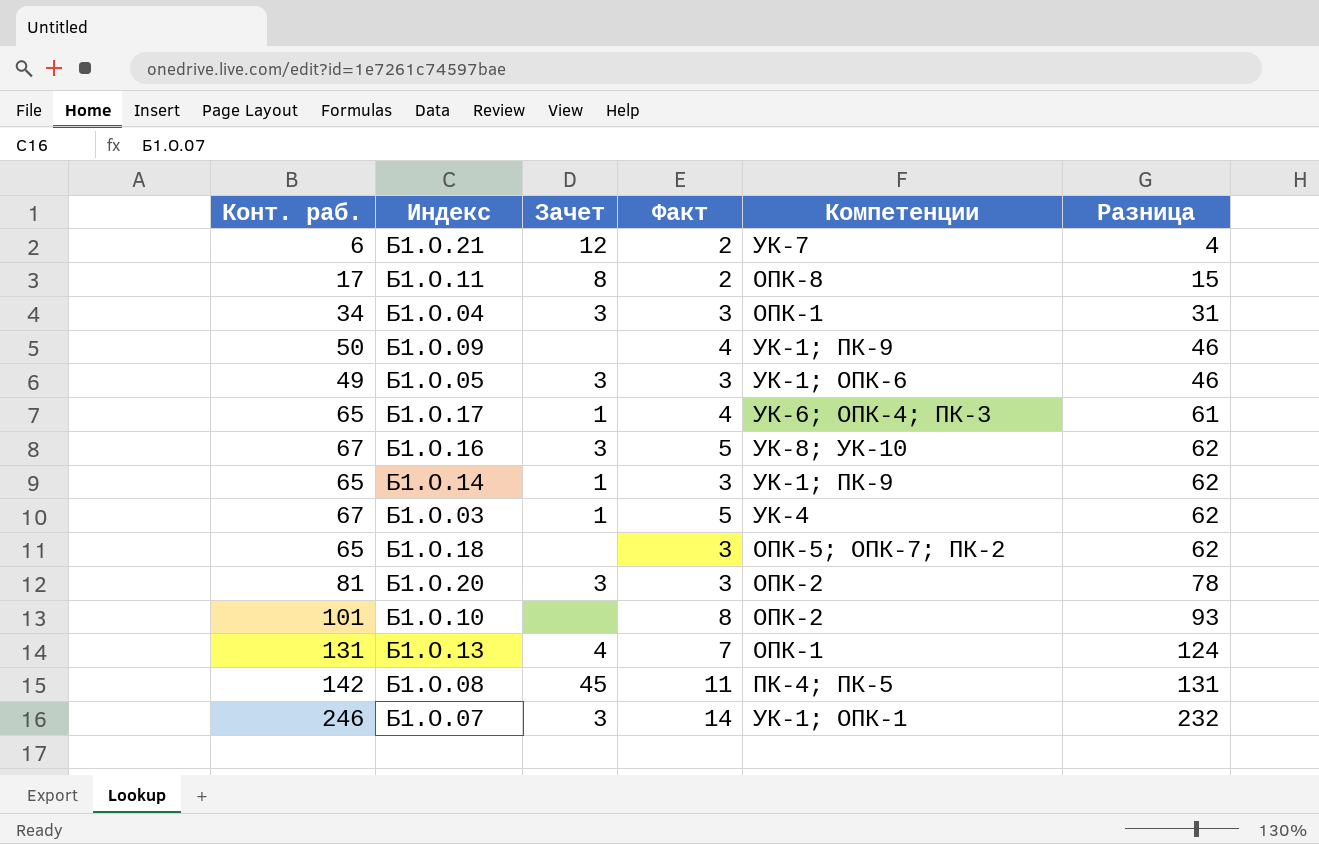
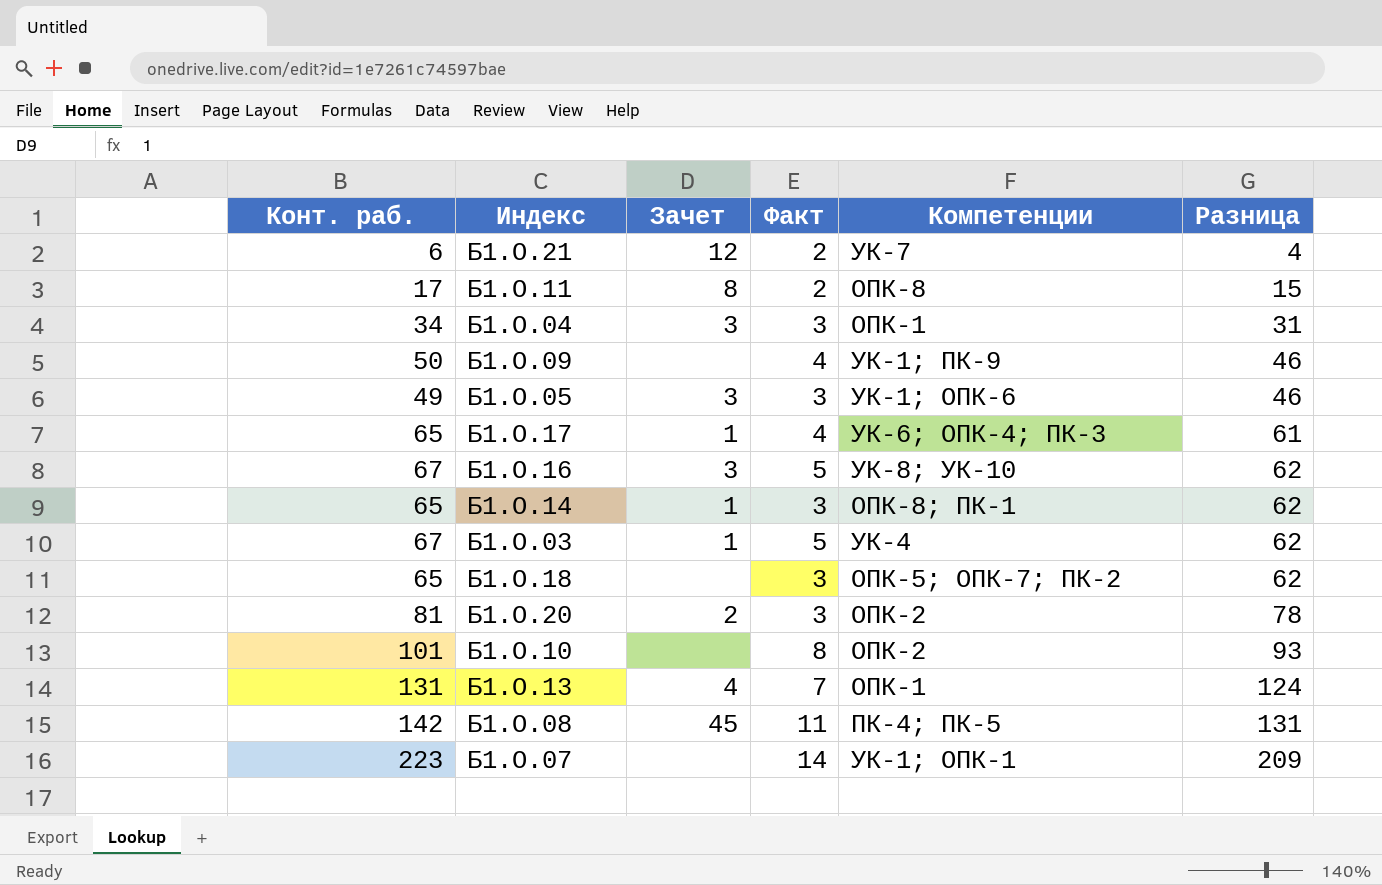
Б1.О.14 | Компетенции: УК-1; ПК-9 -> ОПК-8; ПК-1
Б1.О.20 | Зачет: 3 -> 2
Б1.О.07 | Конт. раб.: 246 -> 223
Б1.О.07 | Зачет: 3 -> none
Б1.О.07 | Разница: 232 -> 209

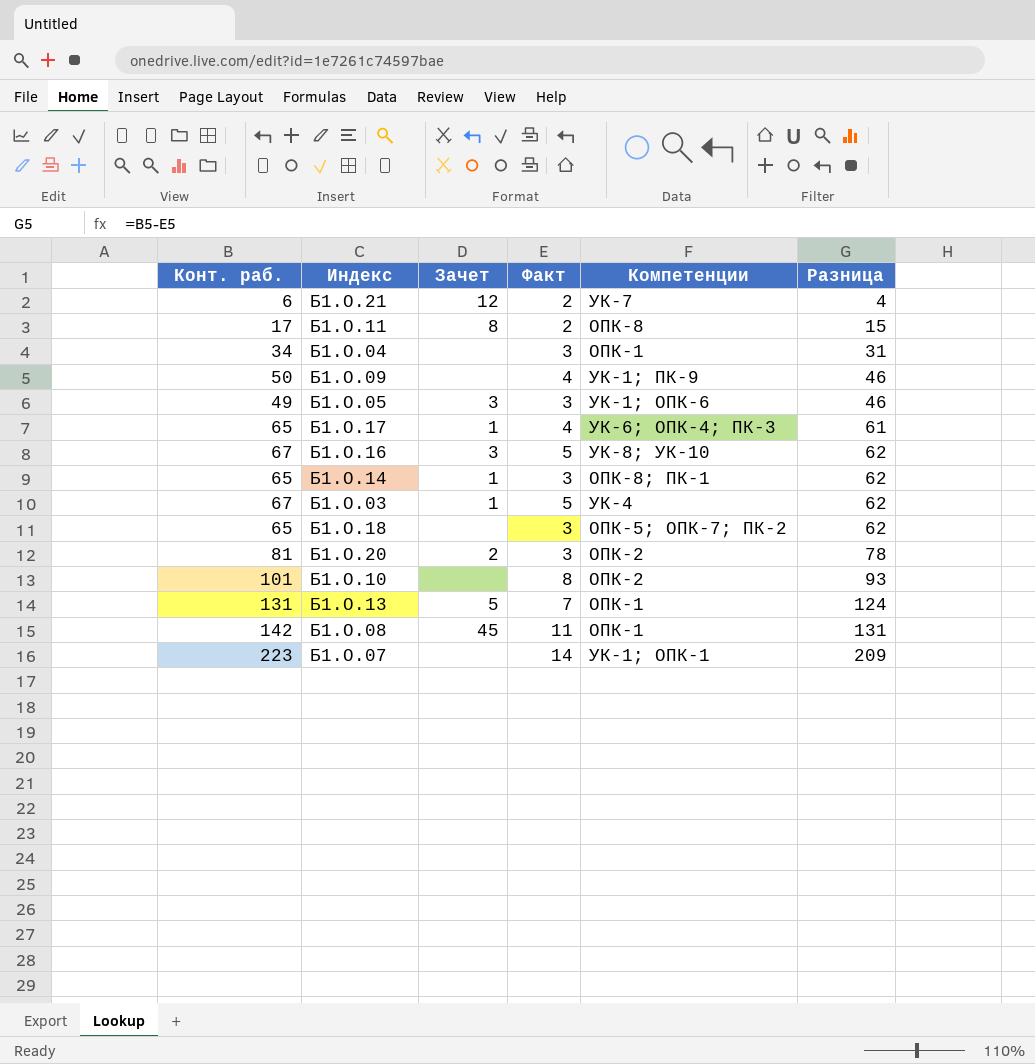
Б1.О.04 | Зачет: 3 -> none
Б1.О.13 | Зачет: 4 -> 5
Б1.О.08 | Компетенции: ПК-4; ПК-5 -> ОПК-1

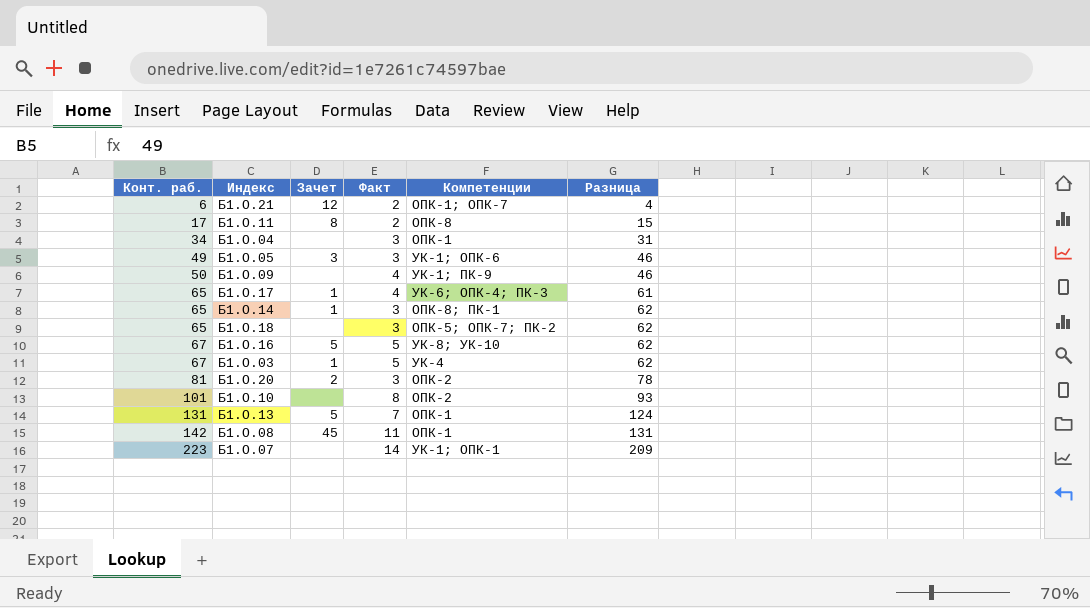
row order: Разница ascending -> Конт. раб. ascending
Б1.О.21 | Компетенции: УК-7 -> ОПК-1; ОПК-7
Б1.О.16 | Зачет: 3 -> 5

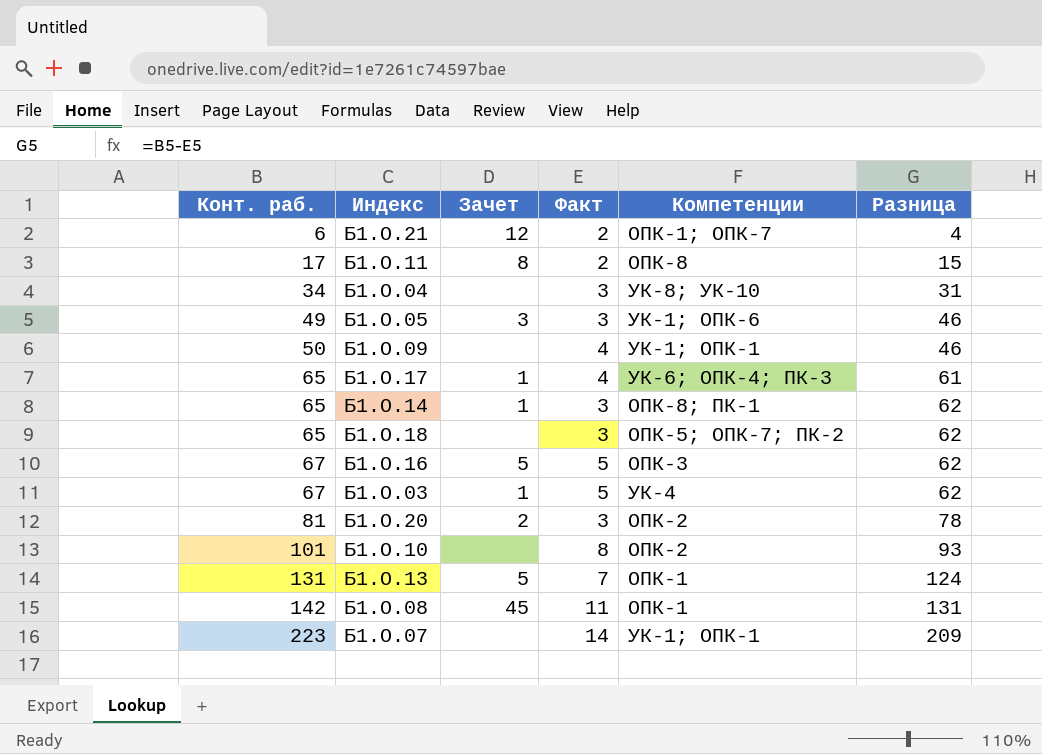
Б1.О.04 | Компетенции: ОПК-1 -> УК-8; УК-10
Б1.О.09 | Компетенции: УК-1; ПК-9 -> УК-1; ОПК-1
Б1.О.16 | Компетенции: УК-8; УК-10 -> ОПК-3

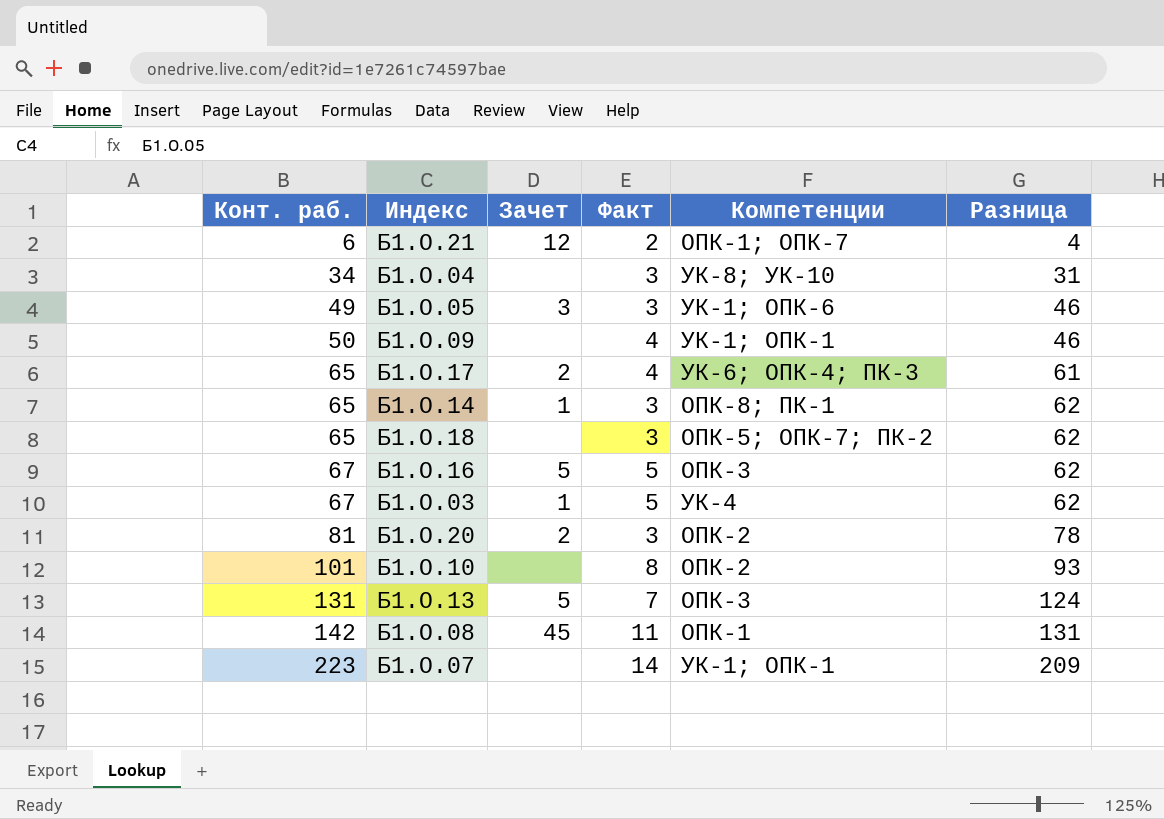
row Б1.О.11: 17 | 8 | 2 | ОПК-8 | 15 -> none
Б1.О.17 | Зачет: 1 -> 2
Б1.О.13 | Компетенции: ОПК-1 -> ОПК-3

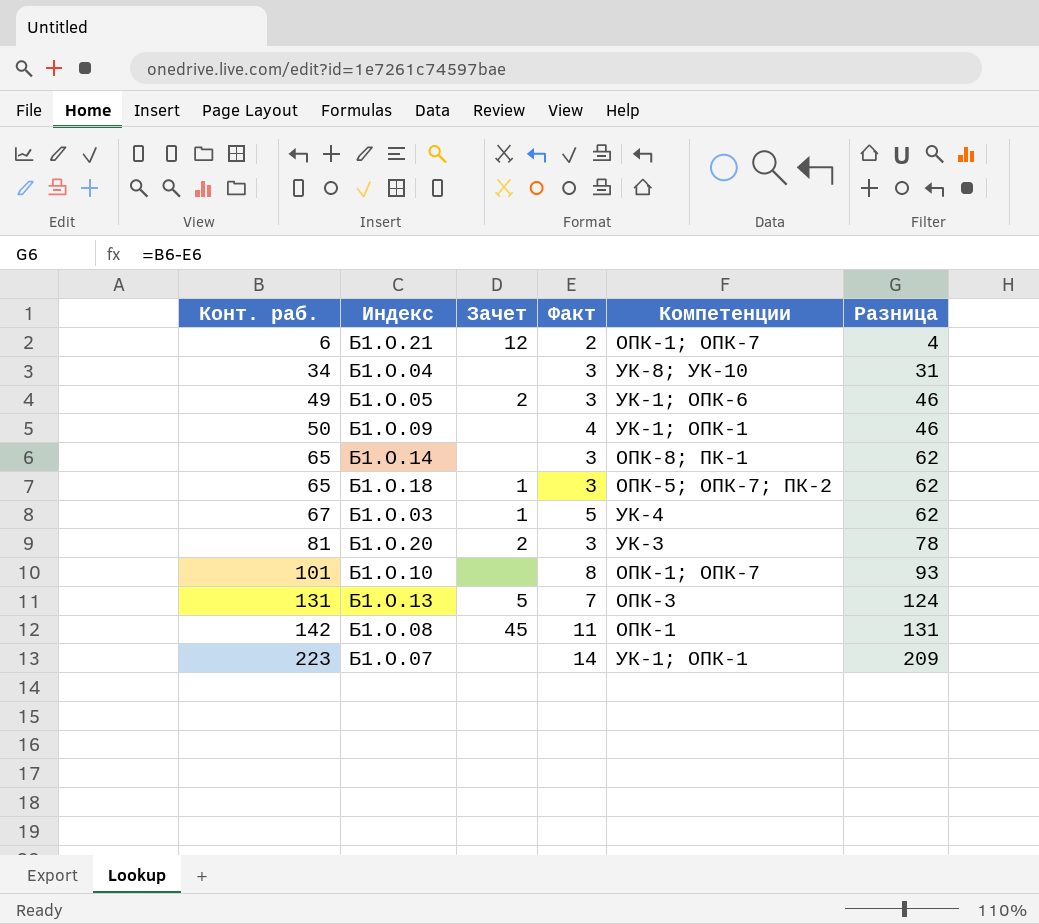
row Б1.О.17: 65 | 2 | 4 | УК-6; ОПК-4; ПК-3 | 61 -> none
row Б1.О.16: 67 | 5 | 5 | ОПК-3 | 62 -> none
Б1.О.05 | Зачет: 3 -> 2
Б1.О.14 | Зачет: 1 -> none
Б1.О.18 | Зачет: none -> 1
Б1.О.20 | Компетенции: ОПК-2 -> УК-3
Б1.О.10 | Компетенции: ОПК-2 -> ОПК-1; ОПК-7

